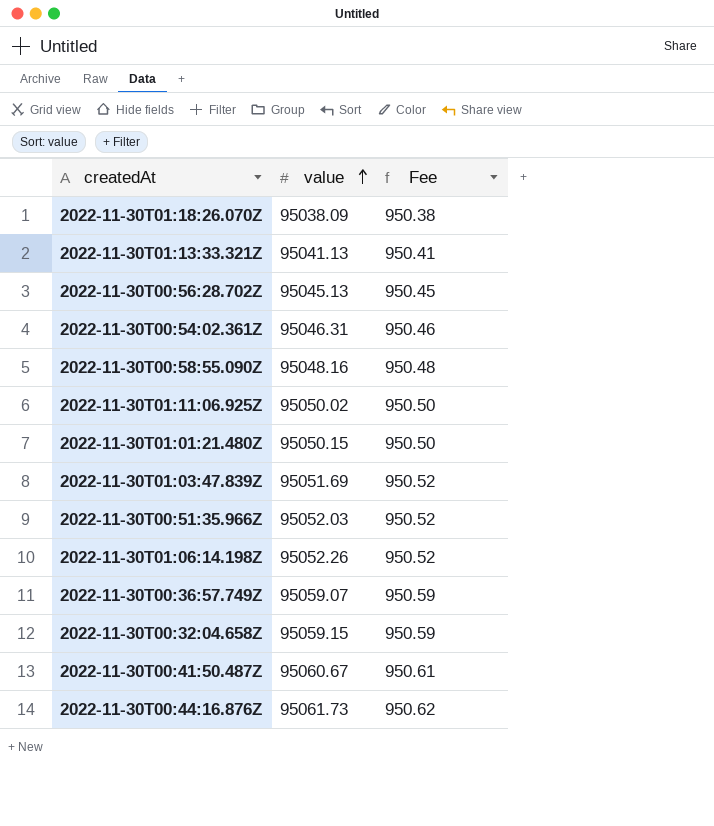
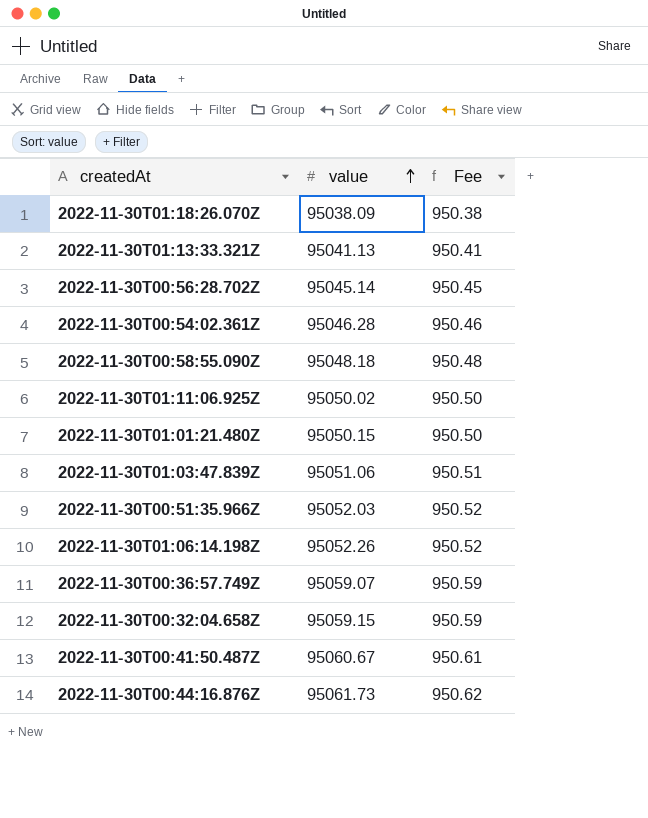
2022-11-30T00:56:28.702Z | value: 95045.13 -> 95045.14
2022-11-30T00:54:02.361Z | value: 95046.31 -> 95046.28
2022-11-30T00:58:55.090Z | value: 95048.16 -> 95048.18
2022-11-30T01:03:47.839Z | value: 95051.69 -> 95051.06
2022-11-30T01:03:47.839Z | Fee: 950.52 -> 950.51

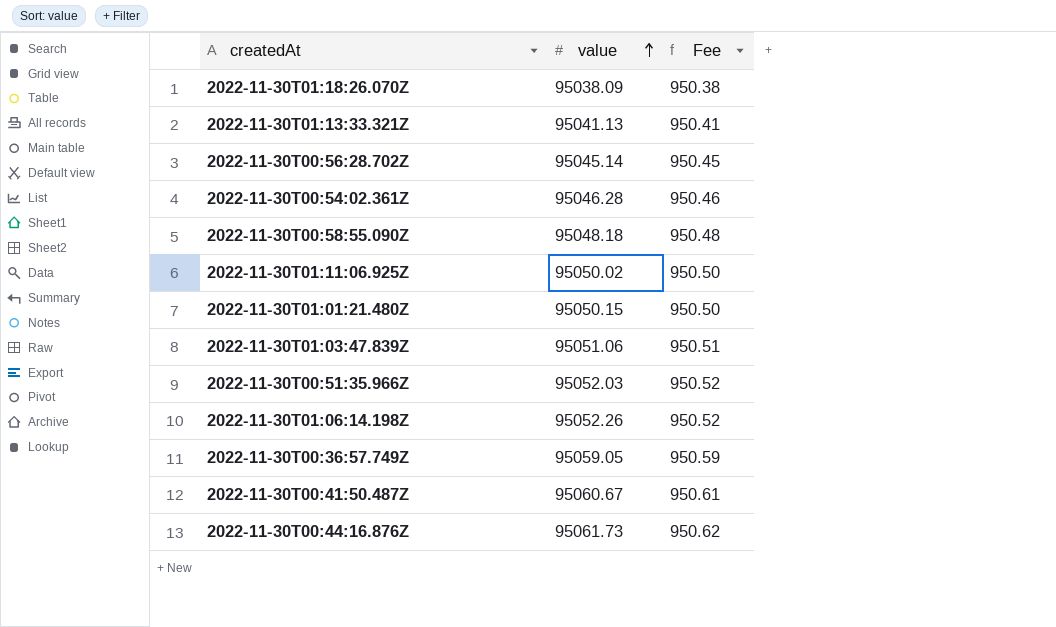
row 2022-11-30T00:32:04.658Z: 95059.15 | 950.59 -> none
2022-11-30T00:36:57.749Z | value: 95059.07 -> 95059.05

